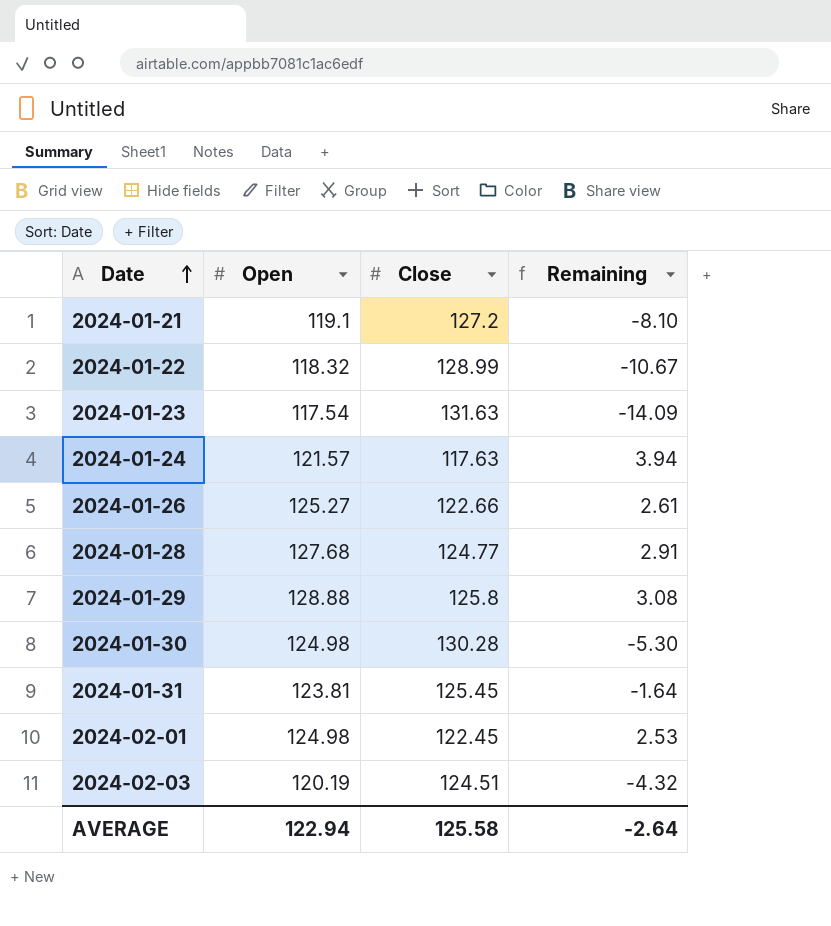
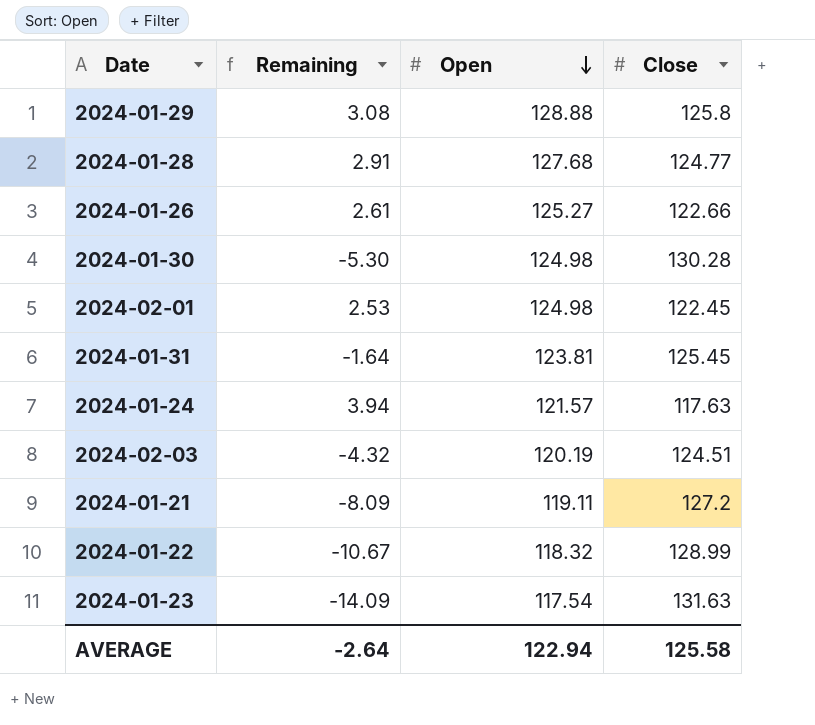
row order: Date ascending -> Open descending
column Remaining | position: 4 -> 2
2024-01-21 | Remaining: -8.10 -> -8.09
2024-01-21 | Open: 119.1 -> 119.11

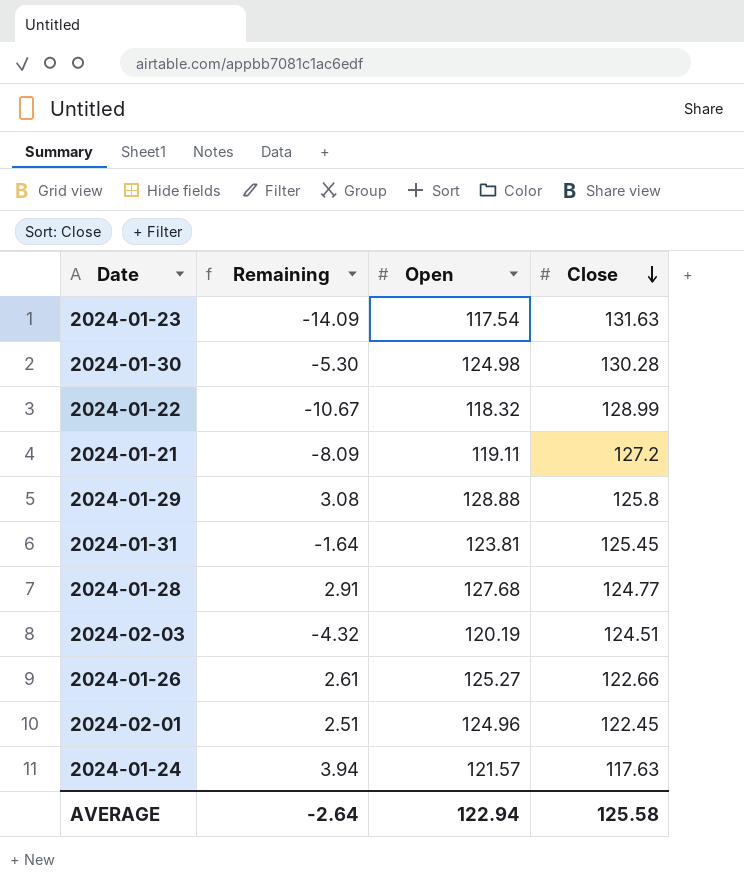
row order: Open descending -> Close descending
2024-02-01 | Remaining: 2.53 -> 2.51
2024-02-01 | Open: 124.98 -> 124.96

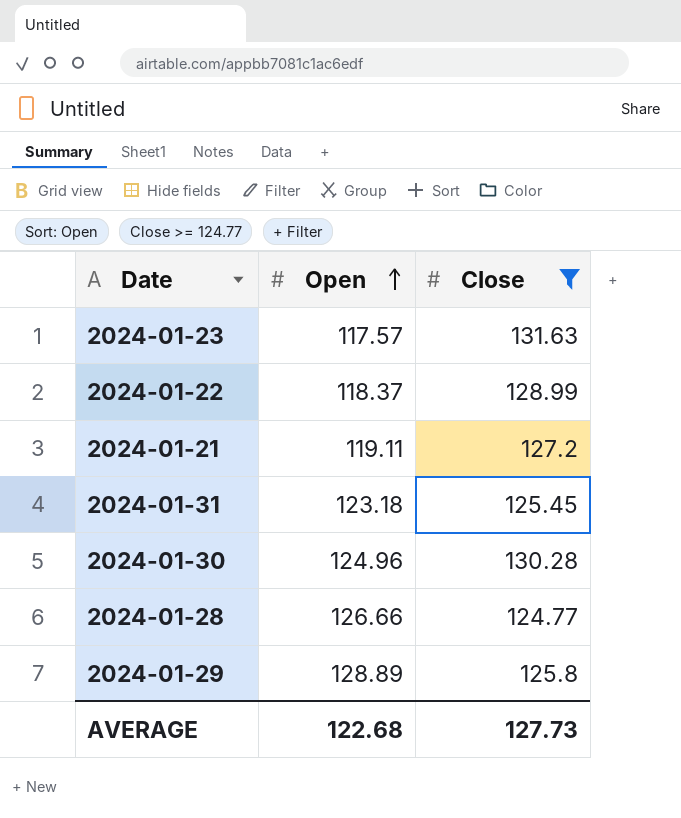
filter: none -> Close >= 124.77
row order: Close descending -> Open ascending
column Remaining | formula: [Open] - [Close] -> none
2024-01-23 | Open: 117.54 -> 117.57
2024-01-22 | Open: 118.32 -> 118.37
2024-01-31 | Open: 123.81 -> 123.18
2024-01-30 | Open: 124.98 -> 124.96
2024-01-28 | Open: 127.68 -> 126.66
2024-01-29 | Open: 128.88 -> 128.89
AVERAGE | Open: 122.94 -> 122.68
AVERAGE | Close: 125.58 -> 127.73

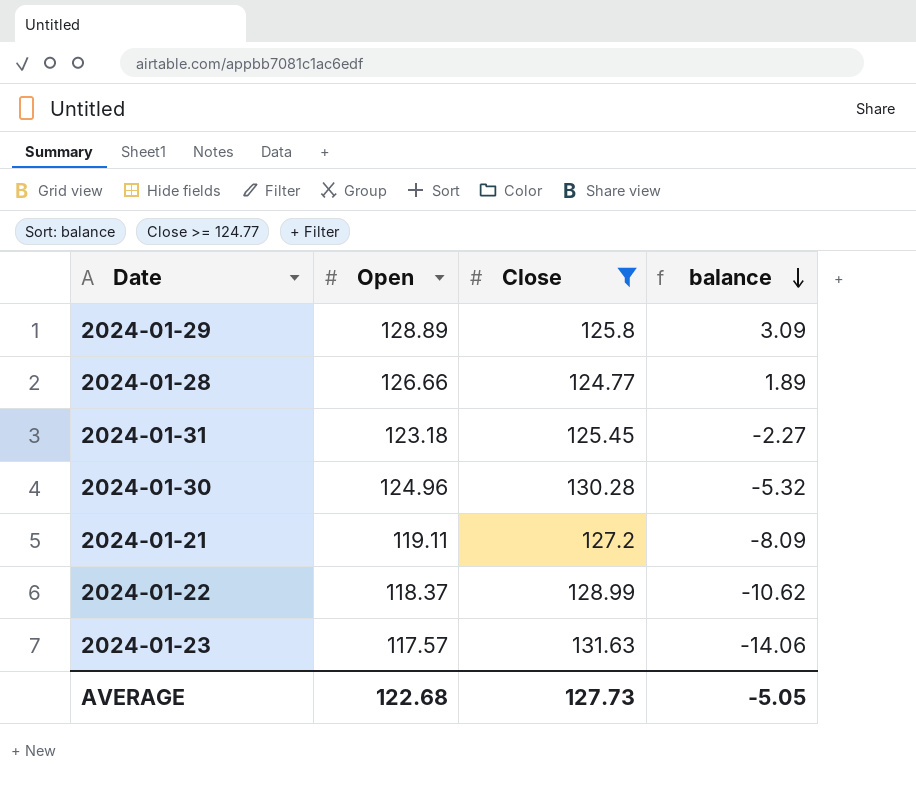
row order: Open ascending -> balance descending
column balance | formula: none -> [Open] - [Close]

